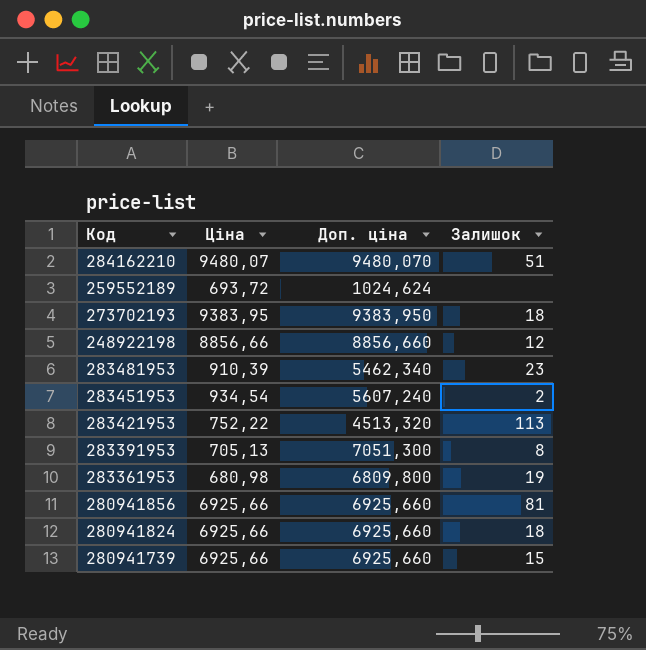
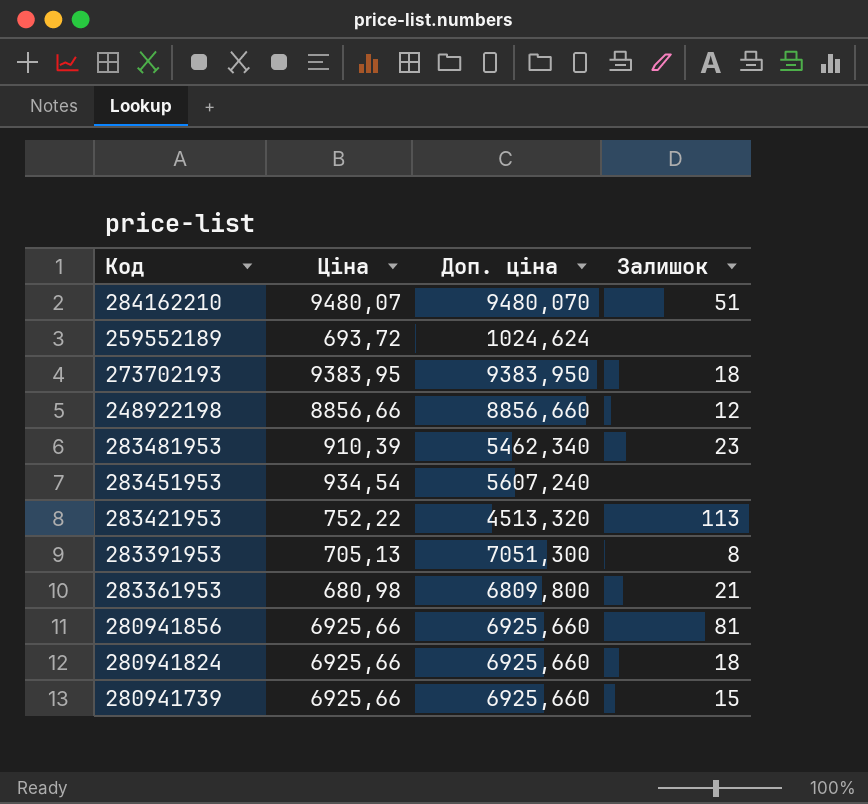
283451953 | Залишок: 2 -> none
283361953 | Залишок: 19 -> 21

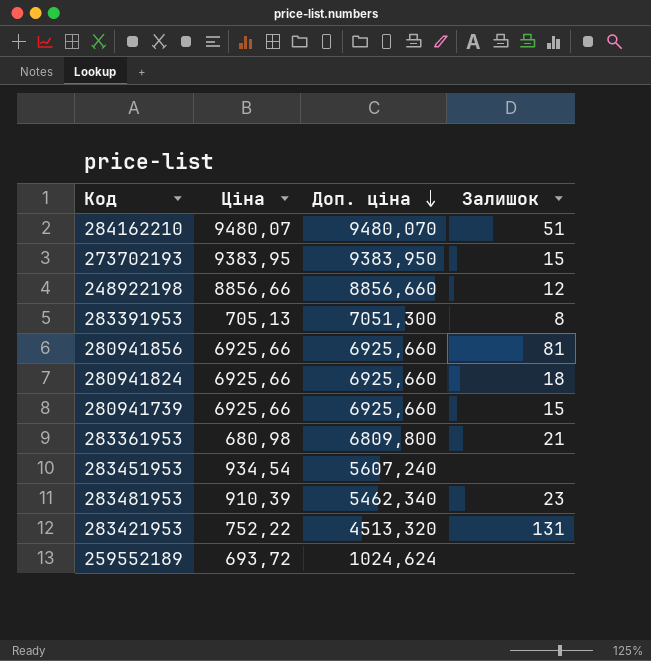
row order: none -> Доп. ціна descending
273702193 | Залишок: 18 -> 15
283421953 | Залишок: 113 -> 131

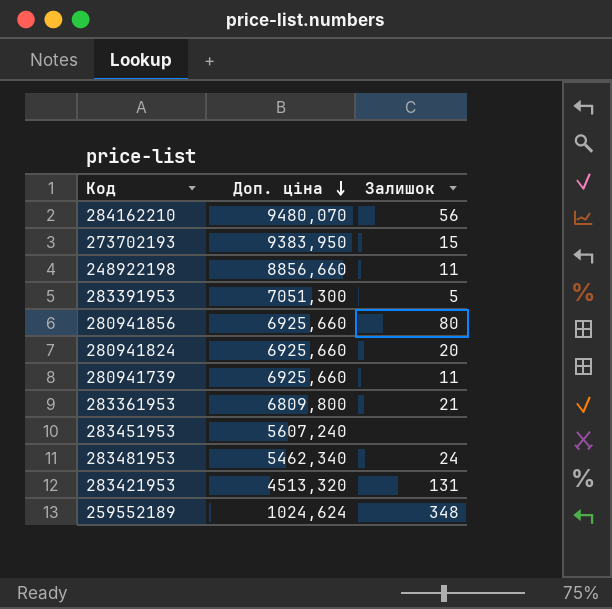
column Ціна | position: 2 -> none
284162210 | Залишок: 51 -> 56
248922198 | Залишок: 12 -> 11
283391953 | Залишок: 8 -> 5
280941856 | Залишок: 81 -> 80
280941824 | Залишок: 18 -> 20
280941739 | Залишок: 15 -> 11
283481953 | Залишок: 23 -> 24
259552189 | Залишок: none -> 348

